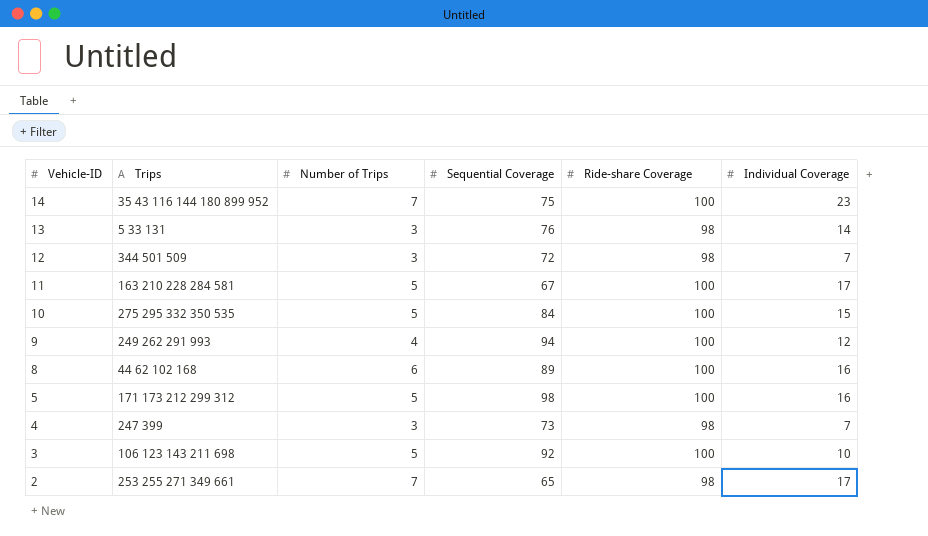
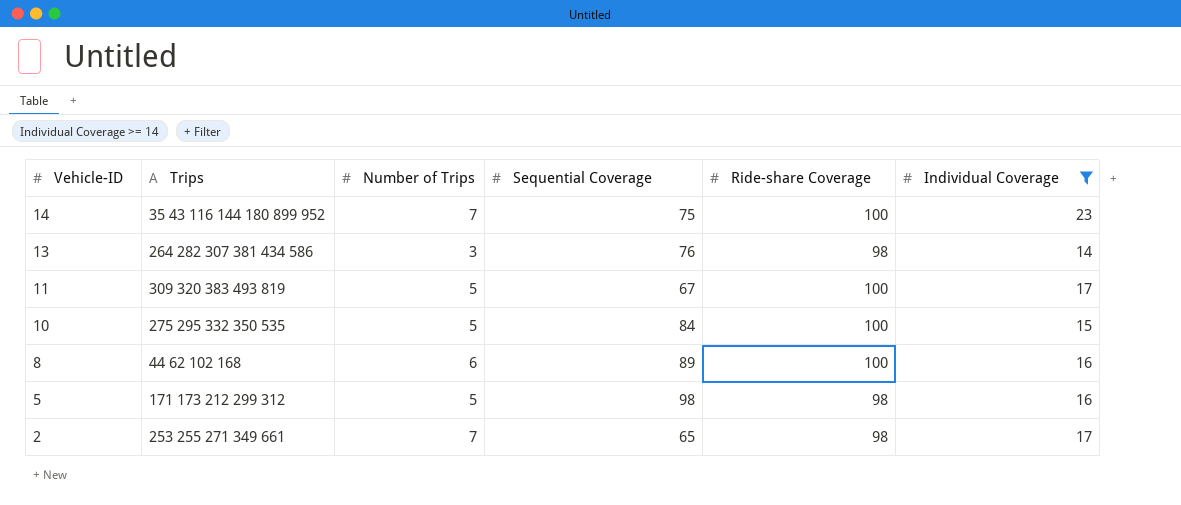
filter: none -> Individual Coverage >= 14
13 | Trips: 5 33 131 -> 264 282 307 381 434 586
11 | Trips: 163 210 228 284 581 -> 309 320 383 493 819
5 | Ride-share Coverage: 100 -> 98

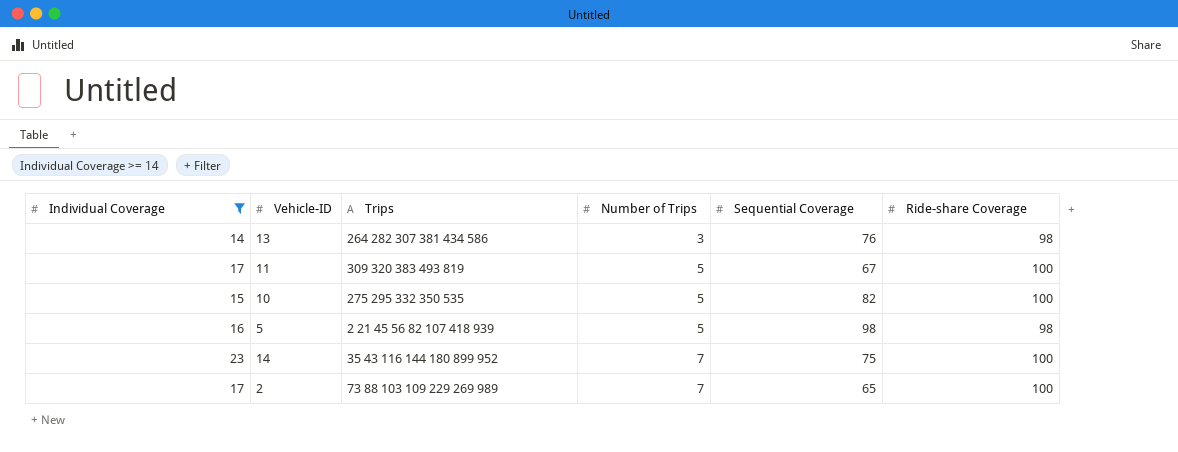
row order: Vehicle-ID descending -> Number of Trips ascending
column Individual Coverage | position: 6 -> 1
row 8: 44 62 102 168 | 6 | 89 | 100 | 16 -> none
10 | Sequential Coverage: 84 -> 82
5 | Trips: 171 173 212 299 312 -> 2 21 45 56 82 107 418 939
2 | Trips: 253 255 271 349 661 -> 73 88 103 109 229 269 989
2 | Ride-share Coverage: 98 -> 100

